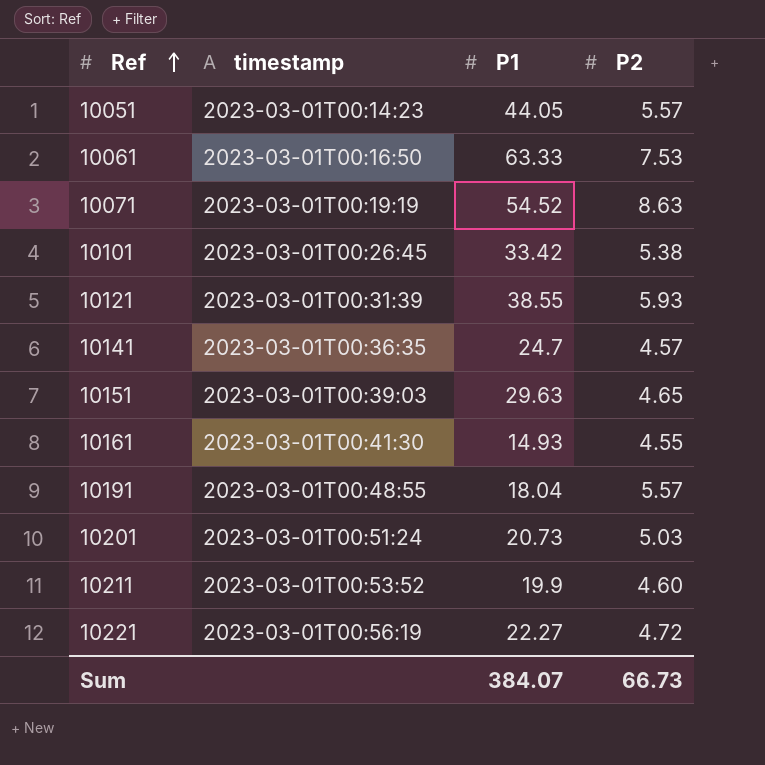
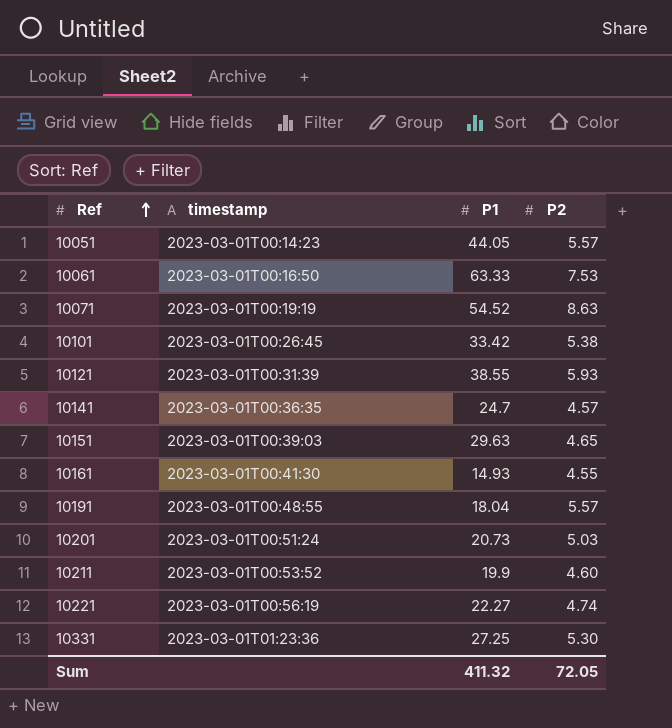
10221 | P2: 4.72 -> 4.74
row 10331: none -> 2023-03-01T01:23:36 | 27.25 | 5.30
Sum | P1: 384.07 -> 411.32
Sum | P2: 66.73 -> 72.05

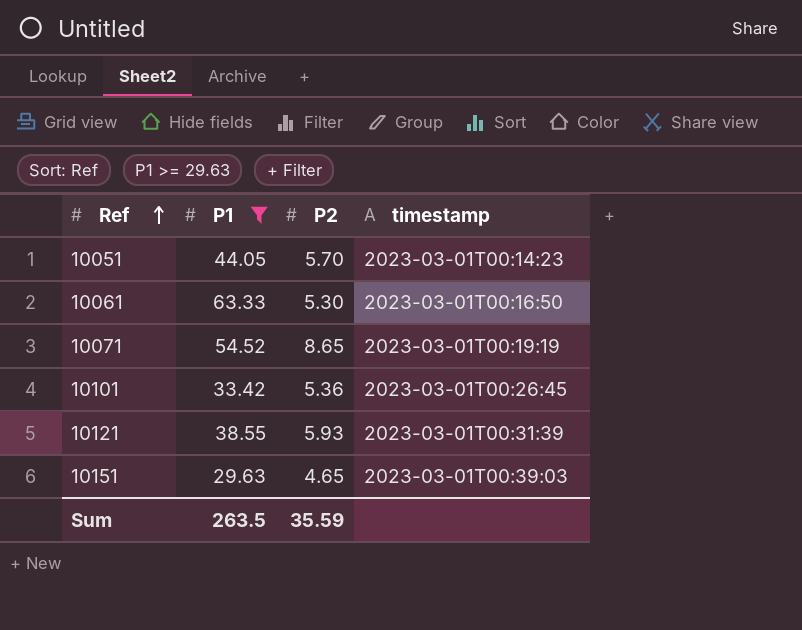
filter: none -> P1 >= 29.63
column timestamp | position: 2 -> 4
10051 | P2: 5.57 -> 5.70
10061 | P2: 7.53 -> 5.30
10071 | P2: 8.63 -> 8.65
10101 | P2: 5.38 -> 5.36
Sum | P1: 411.32 -> 263.5
Sum | P2: 72.05 -> 35.59

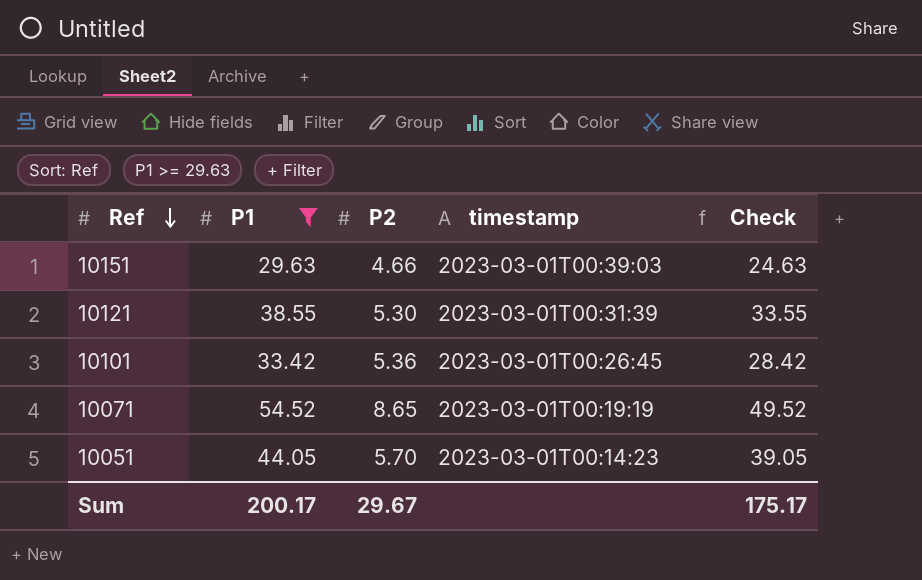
row order: Ref ascending -> Ref descending
column Check | formula: none -> [P1] - 5
row 10061: 63.33 | 5.30 | 2023-03-01T00:16:50 -> none
10151 | P2: 4.65 -> 4.66
10121 | P2: 5.93 -> 5.30
Sum | P1: 263.5 -> 200.17
Sum | P2: 35.59 -> 29.67

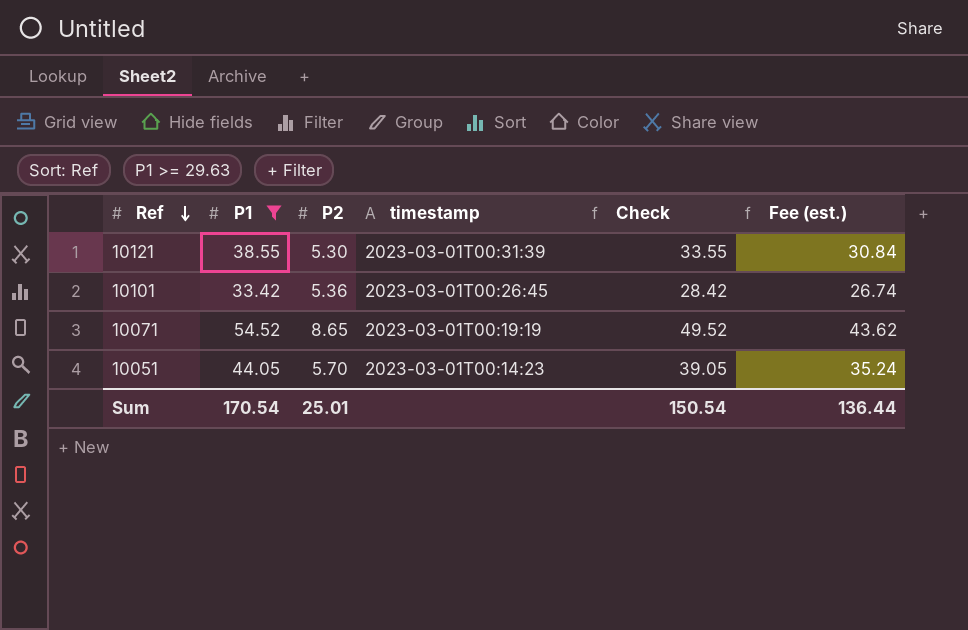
column Fee (est.) | formula: none -> [P1] * 0.8
row 10151: 29.63 | 4.66 | 2023-03-01T00:39:03 | 24.63 -> none
Sum | P1: 200.17 -> 170.54
Sum | P2: 29.67 -> 25.01
Sum | Check: 175.17 -> 150.54

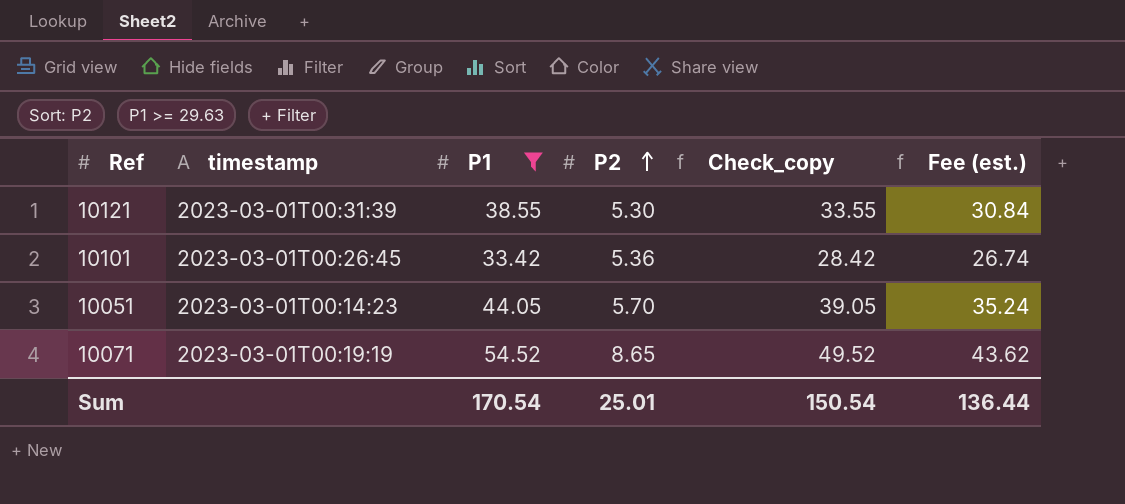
row order: Ref descending -> P2 ascending
column timestamp | position: 4 -> 2
column name: Check -> Check_copy

